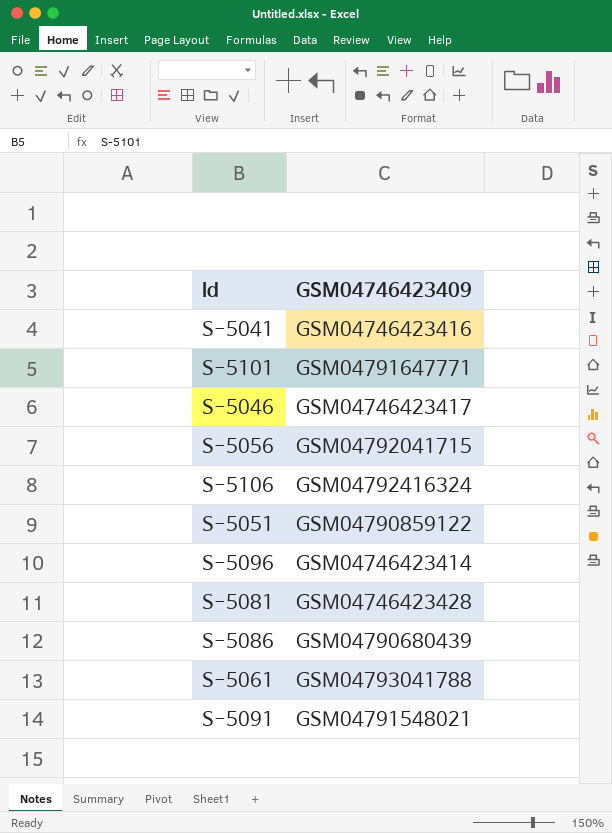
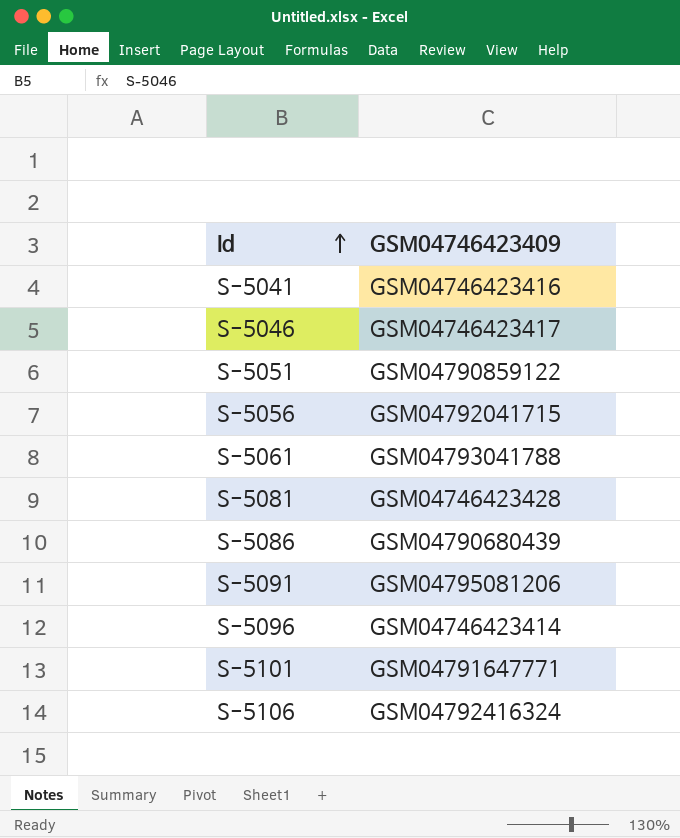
row order: none -> Id ascending
S-5091 | GSM04746423409: GSM04791548021 -> GSM04795081206

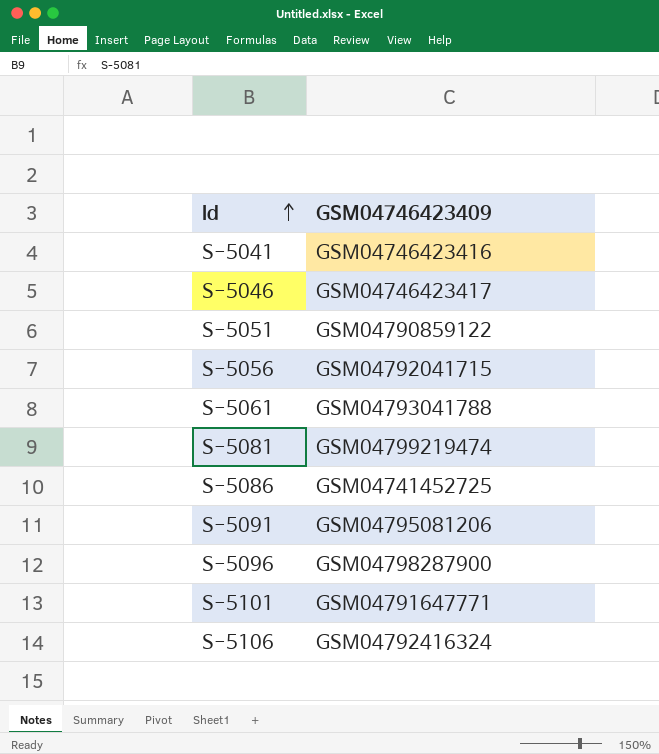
S-5081 | GSM04746423409: GSM04746423428 -> GSM04799219474
S-5086 | GSM04746423409: GSM04790680439 -> GSM04741452725
S-5096 | GSM04746423409: GSM04746423414 -> GSM04798287900

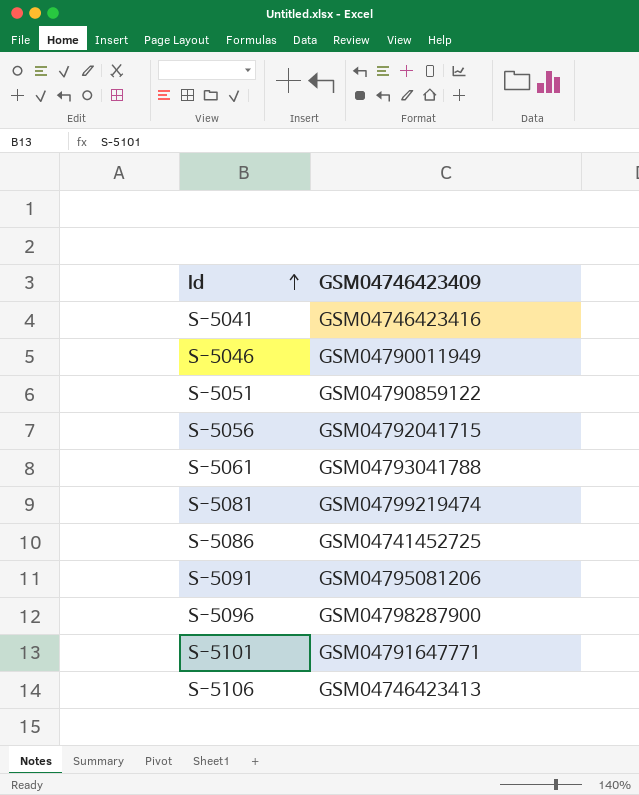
S-5046 | GSM04746423409: GSM04746423417 -> GSM04790011949
S-5106 | GSM04746423409: GSM04792416324 -> GSM04746423413

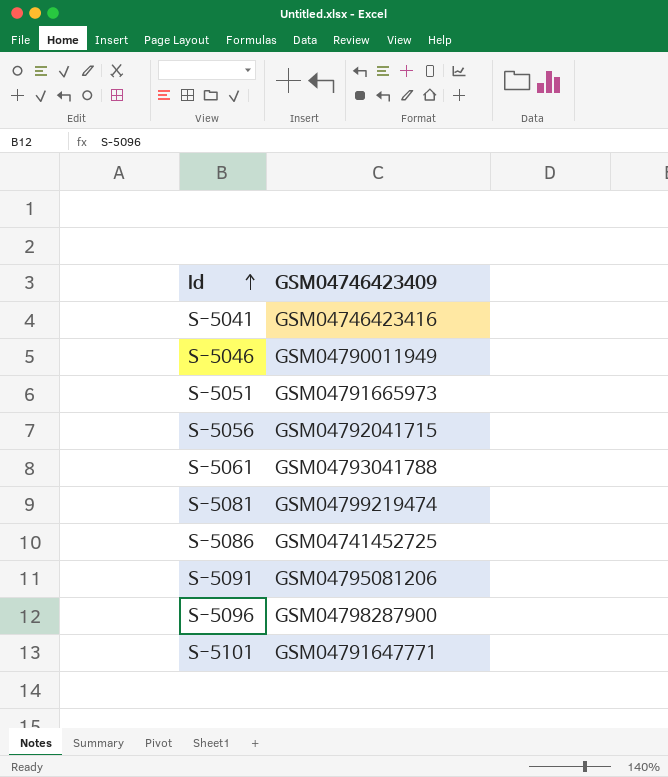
row S-5106: GSM04746423413 -> none
S-5051 | GSM04746423409: GSM04790859122 -> GSM04791665973

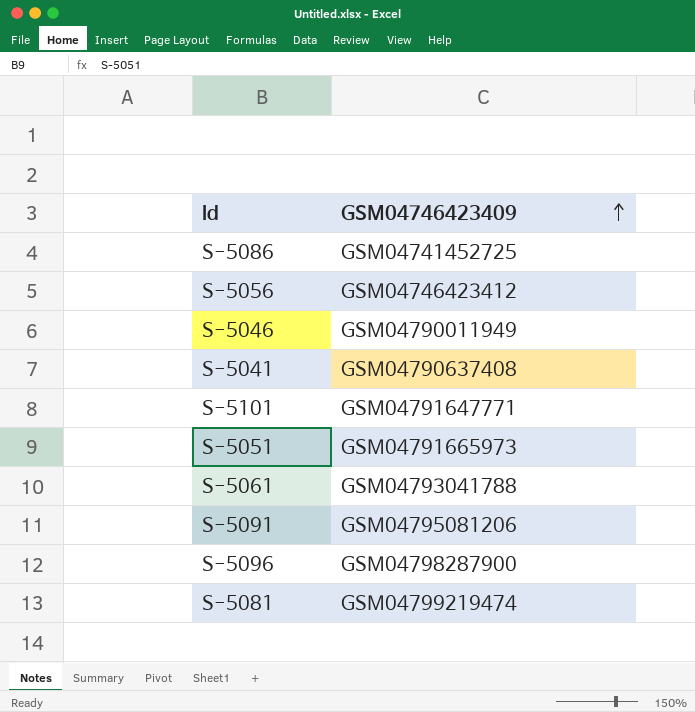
row order: Id ascending -> GSM04746423409 ascending
S-5056 | GSM04746423409: GSM04792041715 -> GSM04746423412
S-5041 | GSM04746423409: GSM04746423416 -> GSM04790637408

